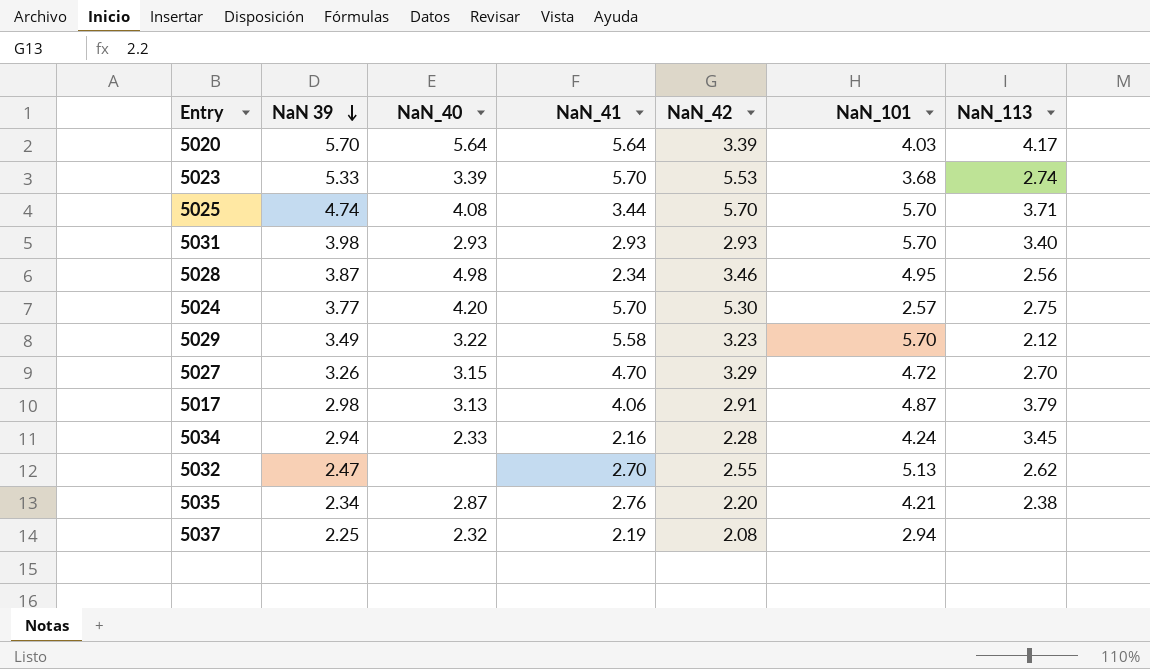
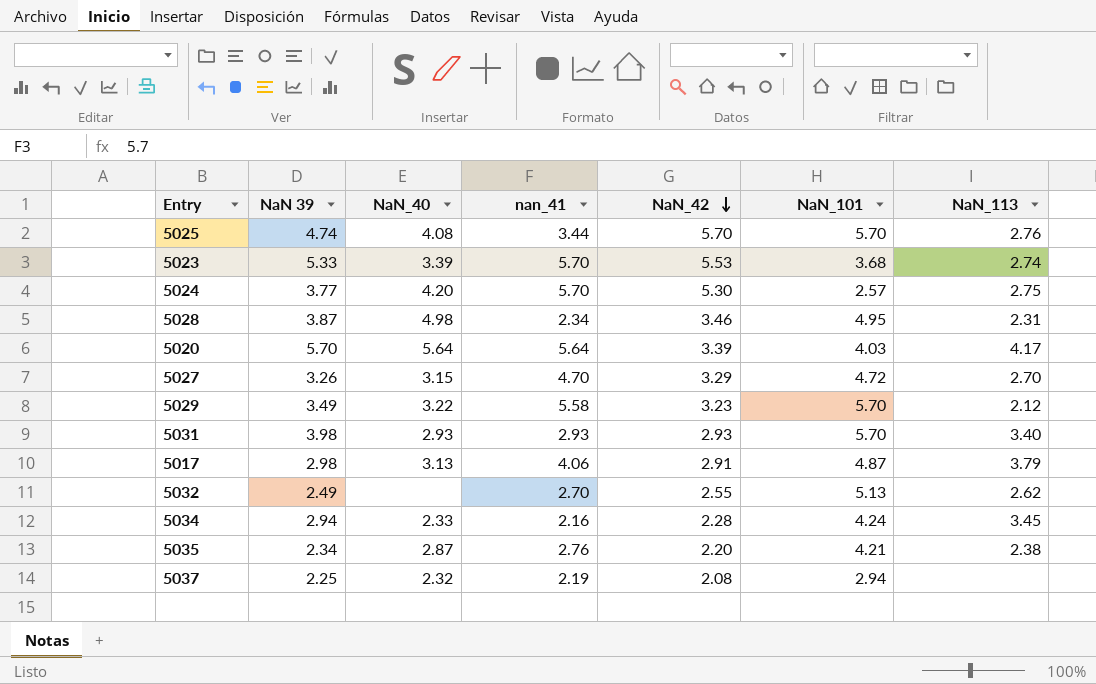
row order: NaN 39 descending -> NaN_42 descending
column name: NaN_41 -> nan_41
5025 | NaN_113: 3.71 -> 2.76
5028 | NaN_113: 2.56 -> 2.31
5032 | NaN 39: 2.47 -> 2.49

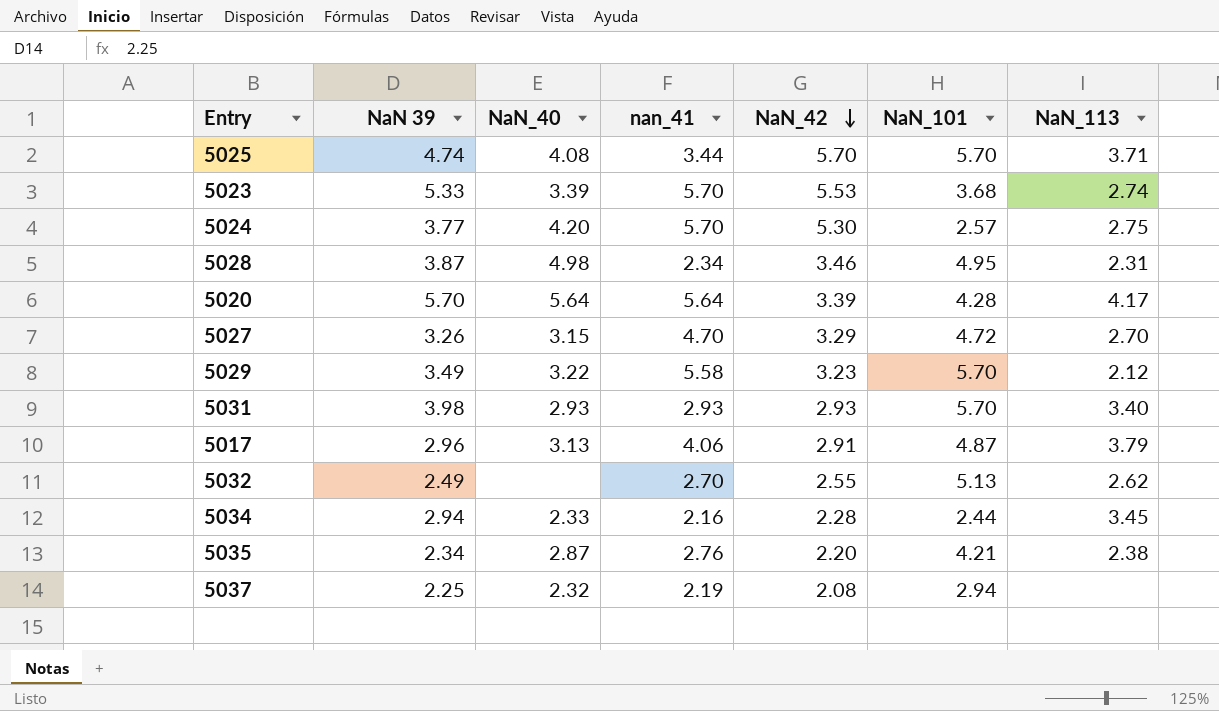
5025 | NaN_113: 2.76 -> 3.71
5020 | NaN_101: 4.03 -> 4.28
5017 | NaN 39: 2.98 -> 2.96
5034 | NaN_101: 4.24 -> 2.44

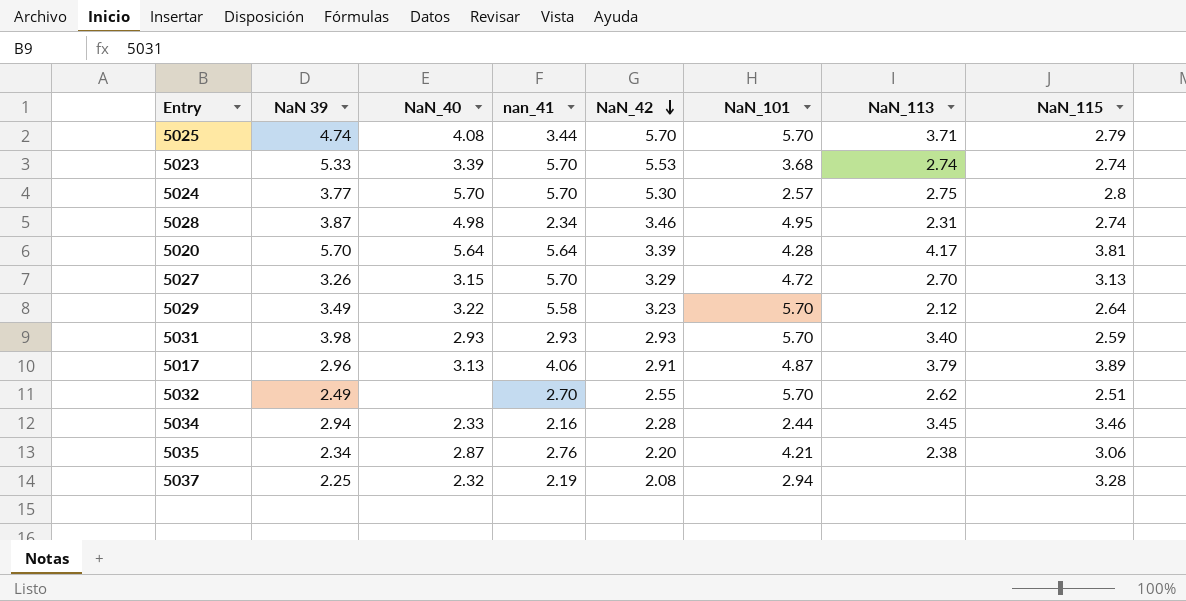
column NaN_115 | position: none -> 8
5024 | NaN_40: 4.20 -> 5.70
5027 | nan_41: 4.70 -> 5.70
5032 | NaN_101: 5.13 -> 5.70

